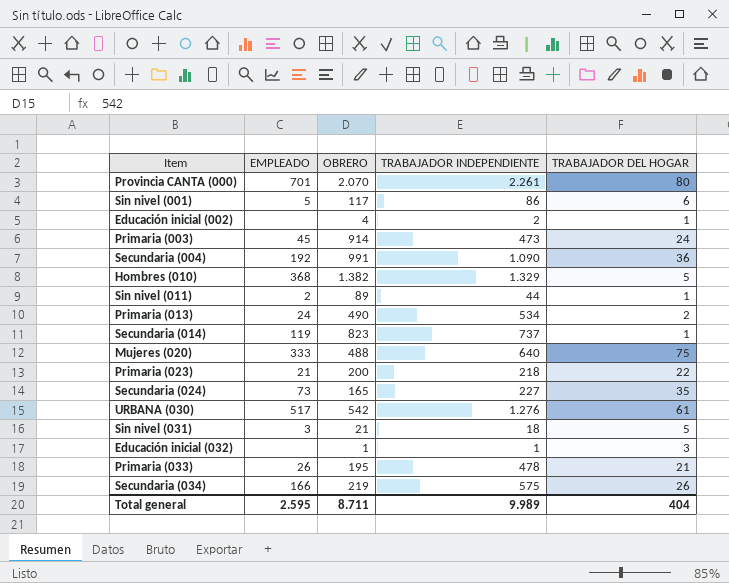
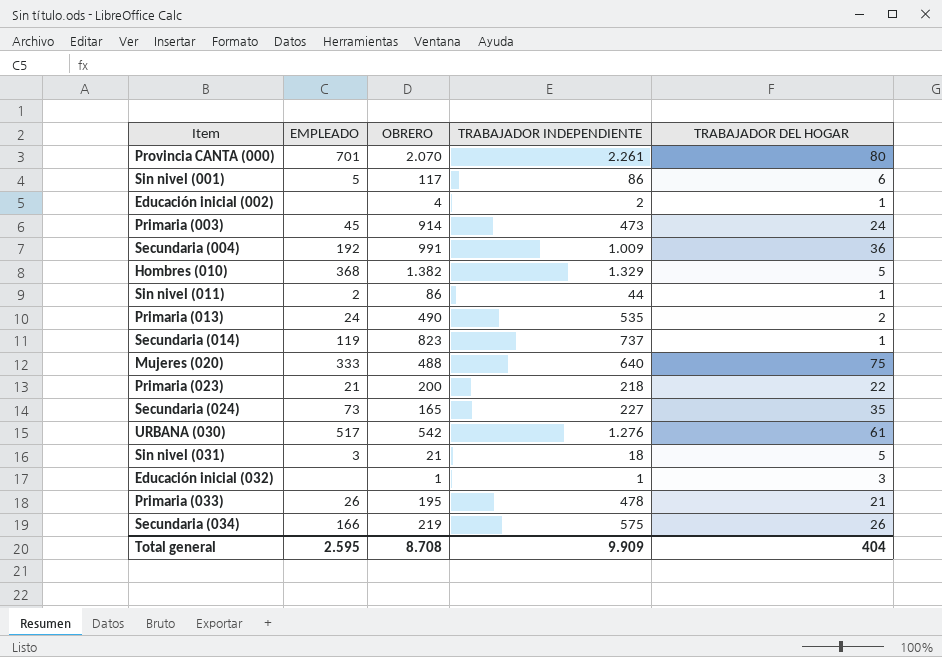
Secundaria (004) | TRABAJADOR INDEPENDIENTE: 1.090 -> 1.009
Sin nivel (011) | OBRERO: 89 -> 86
Primaria (013) | TRABAJADOR INDEPENDIENTE: 534 -> 535
Total general | OBRERO: 8.711 -> 8.708
Total general | TRABAJADOR INDEPENDIENTE: 9.989 -> 9.909

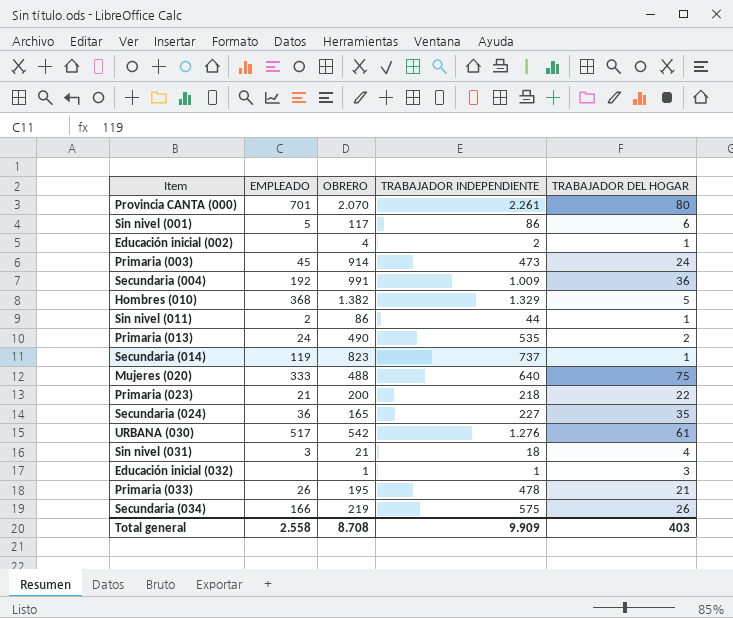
Secundaria (024) | EMPLEADO: 73 -> 36
Sin nivel (031) | TRABAJADOR DEL HOGAR: 5 -> 4
Total general | EMPLEADO: 2.595 -> 2.558
Total general | TRABAJADOR DEL HOGAR: 404 -> 403

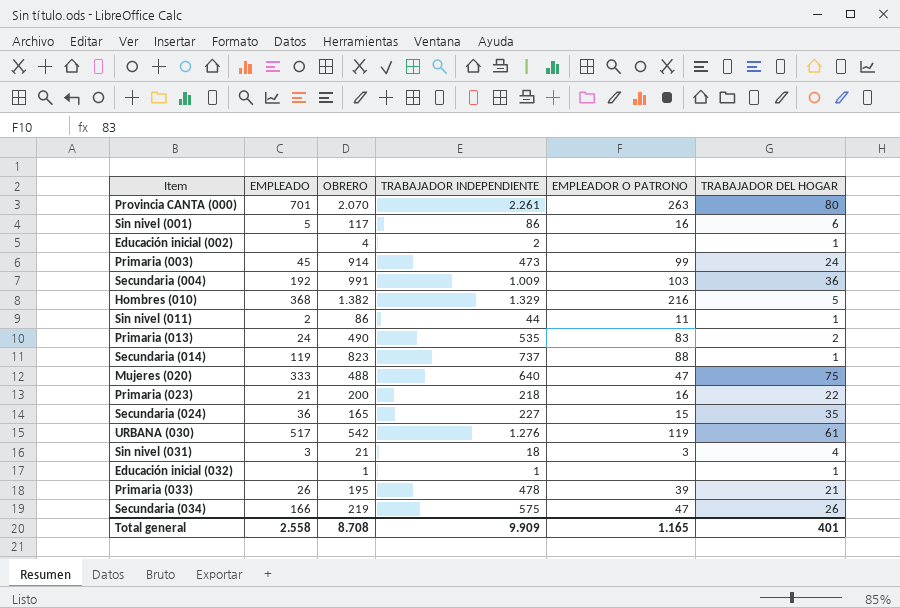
column EMPLEADOR O PATRONO | position: none -> 5
Educación inicial (032) | TRABAJADOR DEL HOGAR: 3 -> 1
Total general | TRABAJADOR DEL HOGAR: 403 -> 401

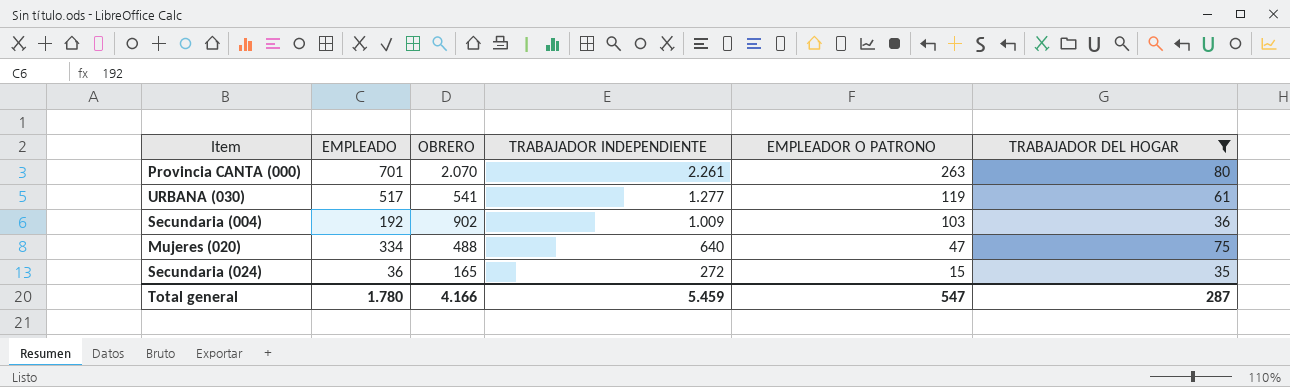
filter: none -> TRABAJADOR DEL HOGAR >= 35
row order: none -> TRABAJADOR INDEPENDIENTE descending
URBANA (030) | OBRERO: 542 -> 541
URBANA (030) | TRABAJADOR INDEPENDIENTE: 1.276 -> 1.277
Secundaria (004) | OBRERO: 991 -> 902
Mujeres (020) | EMPLEADO: 333 -> 334
Secundaria (024) | TRABAJADOR INDEPENDIENTE: 227 -> 272
Total general | EMPLEADO: 2.558 -> 1.780
Total general | OBRERO: 8.708 -> 4.166
Total general | TRABAJADOR INDEPENDIENTE: 9.909 -> 5.459
Total general | EMPLEADOR O PATRONO: 1.165 -> 547
Total general | TRABAJADOR DEL HOGAR: 401 -> 287

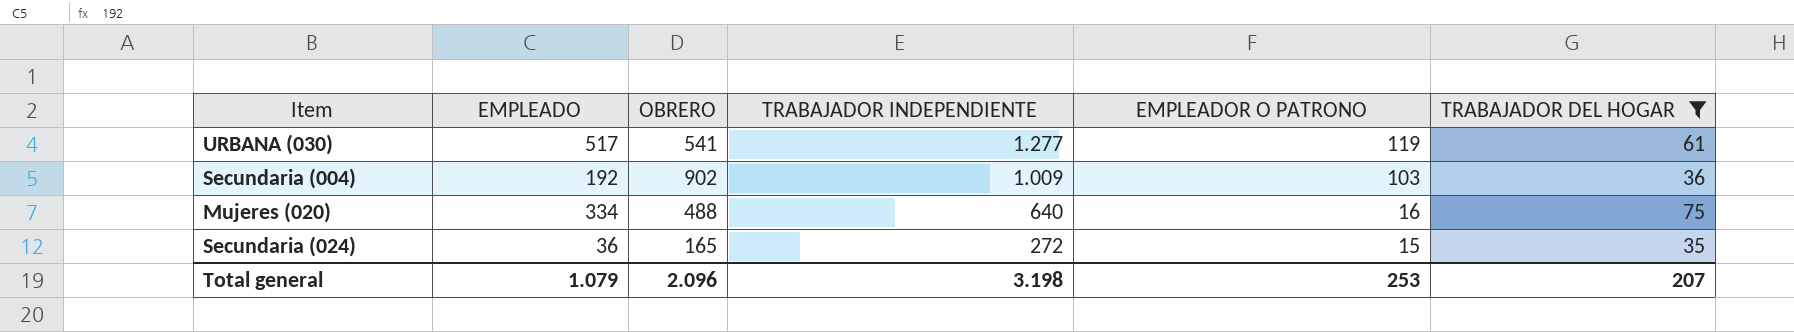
row Provincia CANTA (000): 701 | 2.070 | 2.261 | 263 | 80 -> none
Mujeres (020) | EMPLEADOR O PATRONO: 47 -> 16
Total general | EMPLEADO: 1.780 -> 1.079
Total general | OBRERO: 4.166 -> 2.096
Total general | TRABAJADOR INDEPENDIENTE: 5.459 -> 3.198
Total general | EMPLEADOR O PATRONO: 547 -> 253
Total general | TRABAJADOR DEL HOGAR: 287 -> 207

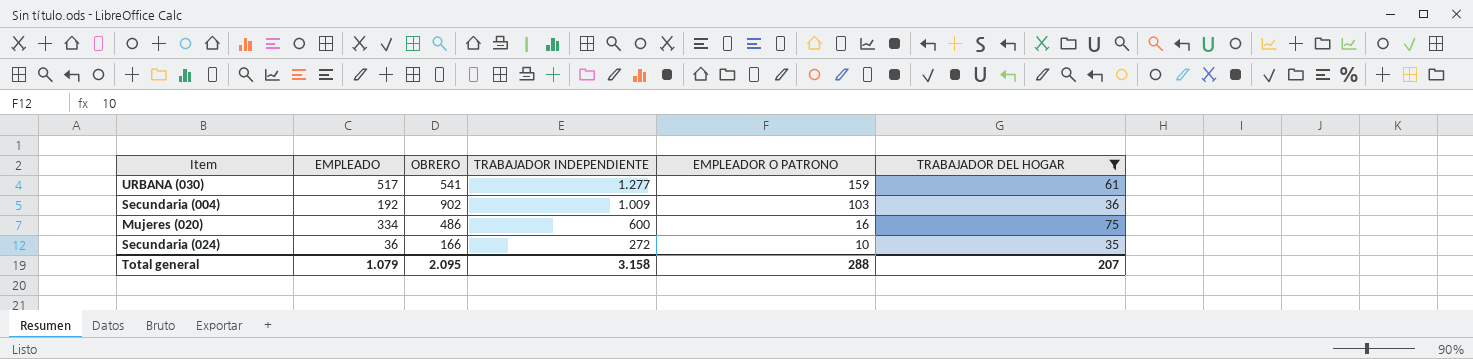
URBANA (030) | EMPLEADOR O PATRONO: 119 -> 159
Mujeres (020) | OBRERO: 488 -> 486
Mujeres (020) | TRABAJADOR INDEPENDIENTE: 640 -> 600
Secundaria (024) | OBRERO: 165 -> 166
Secundaria (024) | EMPLEADOR O PATRONO: 15 -> 10
Total general | OBRERO: 2.096 -> 2.095
Total general | TRABAJADOR INDEPENDIENTE: 3.198 -> 3.158
Total general | EMPLEADOR O PATRONO: 253 -> 288

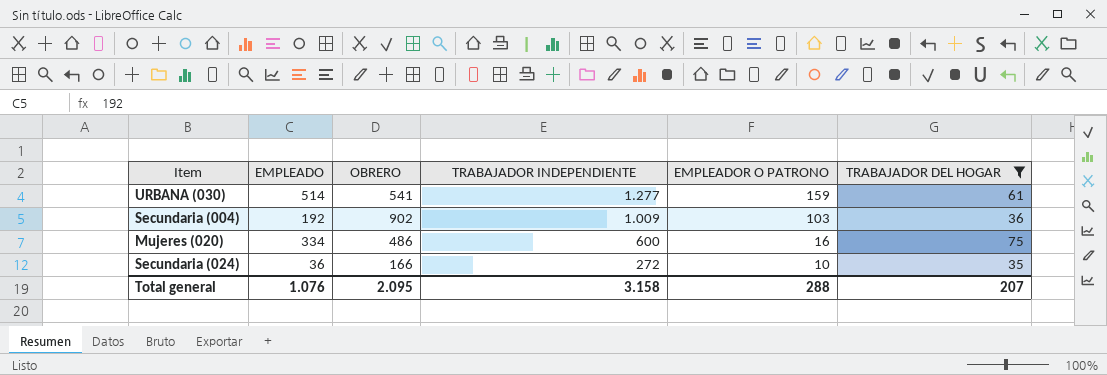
URBANA (030) | EMPLEADO: 517 -> 514
Total general | EMPLEADO: 1.079 -> 1.076

